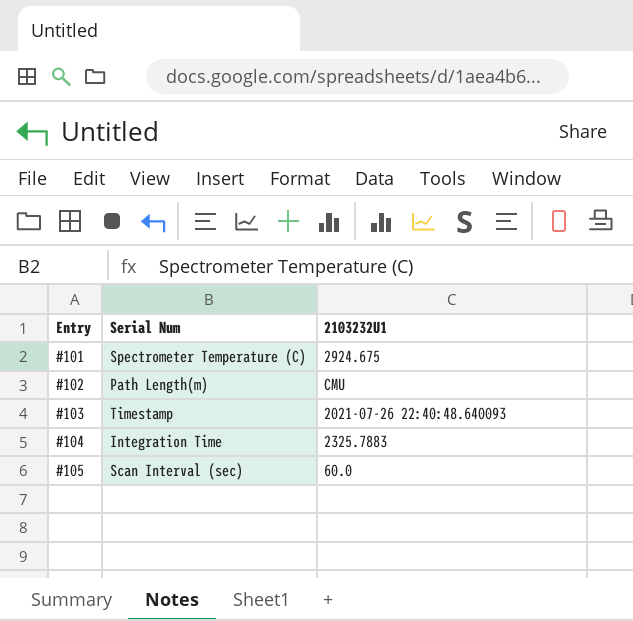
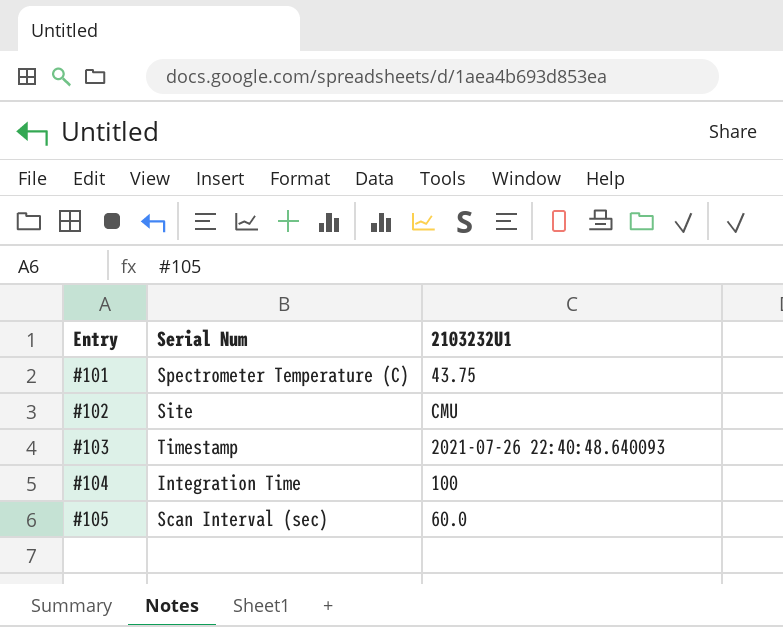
#101 | 2103232U1: 2924.675 -> 43.75
#102 | Serial Num: Path Length(m) -> Site
#104 | 2103232U1: 2325.7883 -> 100

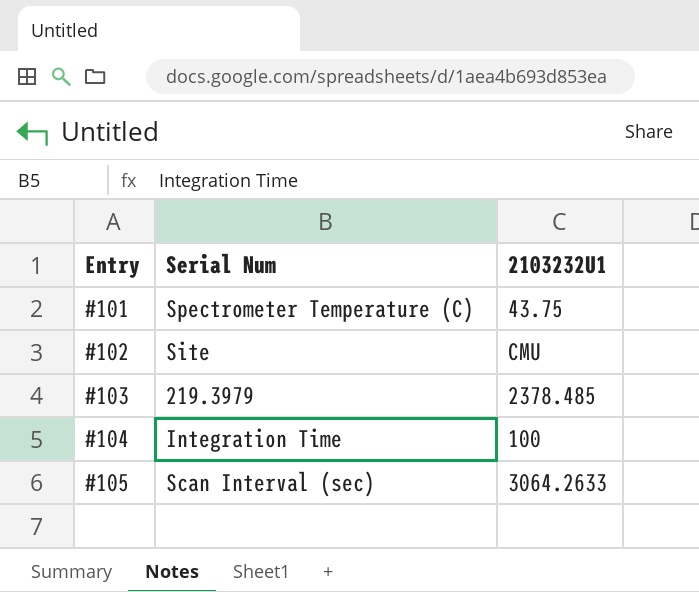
#103 | Serial Num: Timestamp -> 219.3979
#103 | 2103232U1: 2021-07-26 22:40:48.640093 -> 2378.485
#105 | 2103232U1: 60.0 -> 3064.2633

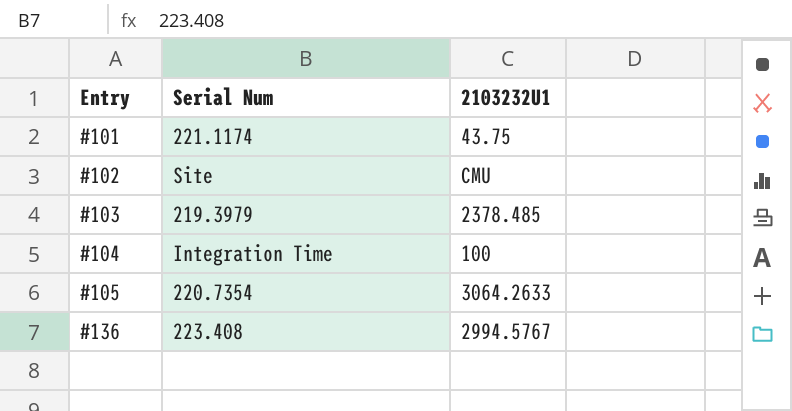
#101 | Serial Num: Spectrometer Temperature (C) -> 221.1174
#105 | Serial Num: Scan Interval (sec) -> 220.7354
row #136: none -> 223.408 | 2994.5767

